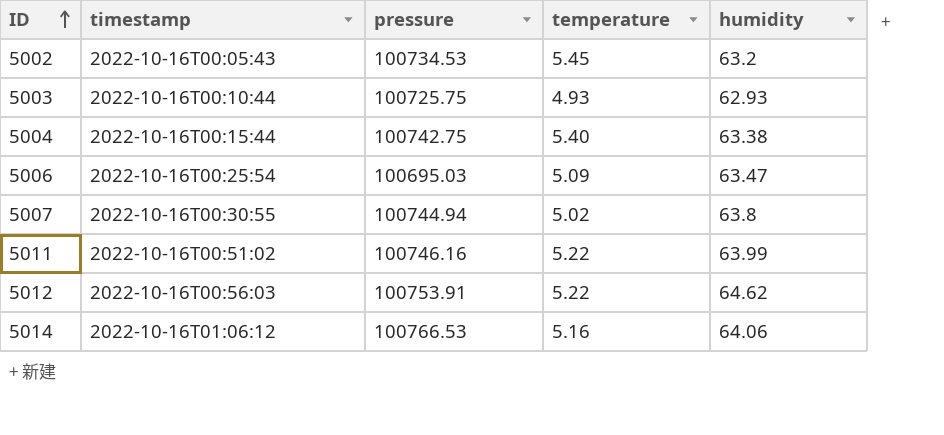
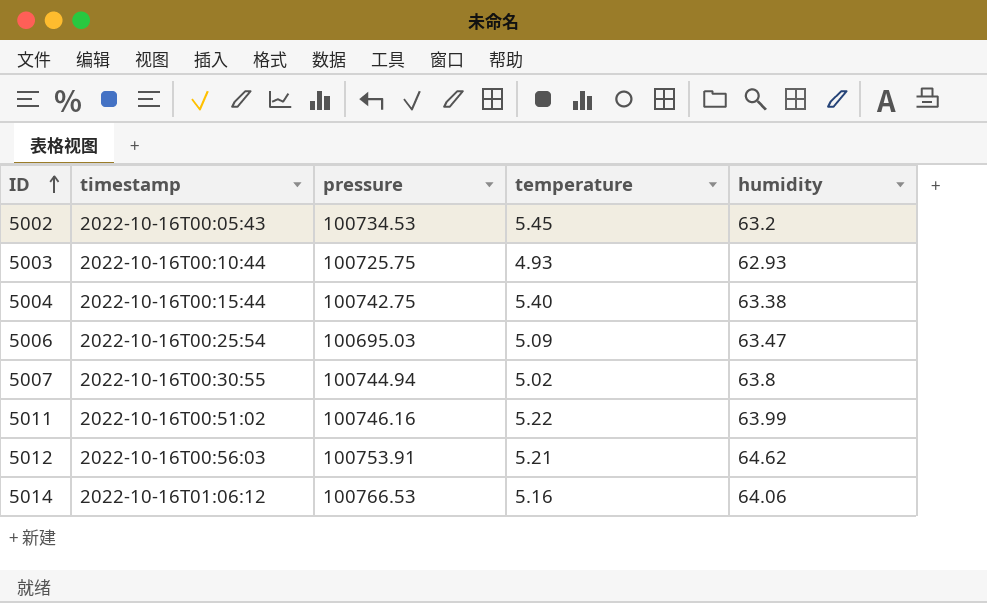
5012 | temperature: 5.22 -> 5.21

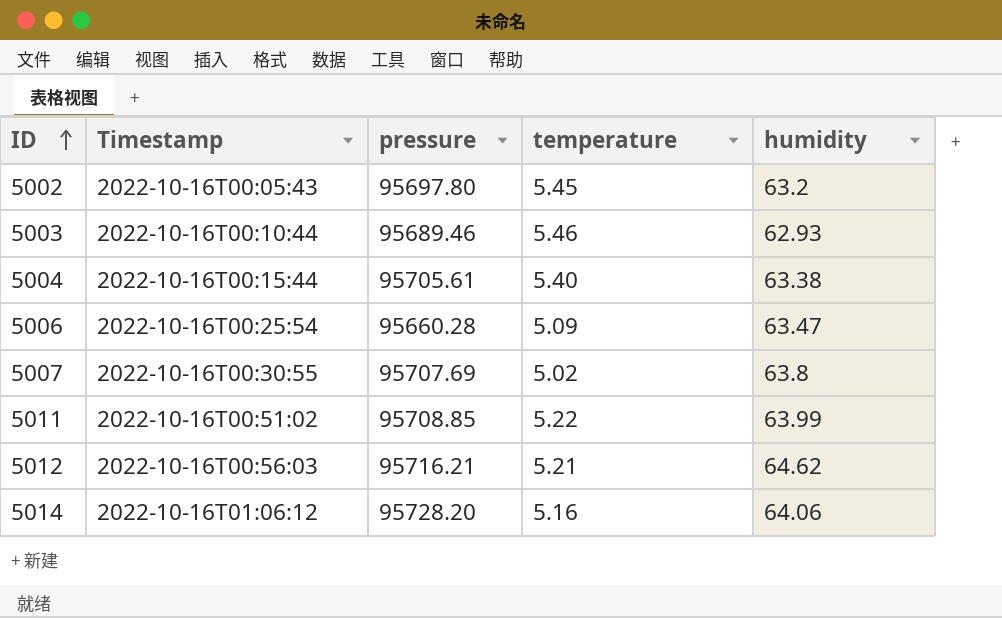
column name: timestamp -> Timestamp
5002 | pressure: 100734.53 -> 95697.80
5003 | pressure: 100725.75 -> 95689.46
5003 | temperature: 4.93 -> 5.46
5004 | pressure: 100742.75 -> 95705.61
5006 | pressure: 100695.03 -> 95660.28
5007 | pressure: 100744.94 -> 95707.69
5011 | pressure: 100746.16 -> 95708.85
5012 | pressure: 100753.91 -> 95716.21
5014 | pressure: 100766.53 -> 95728.20

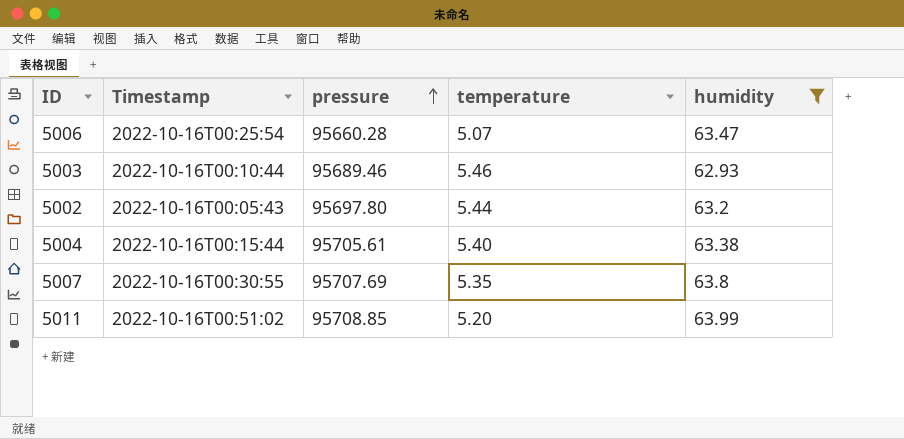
filter: none -> humidity <= 63.99
row order: ID ascending -> pressure ascending
5006 | temperature: 5.09 -> 5.07
5002 | temperature: 5.45 -> 5.44
5007 | temperature: 5.02 -> 5.35
5011 | temperature: 5.22 -> 5.20

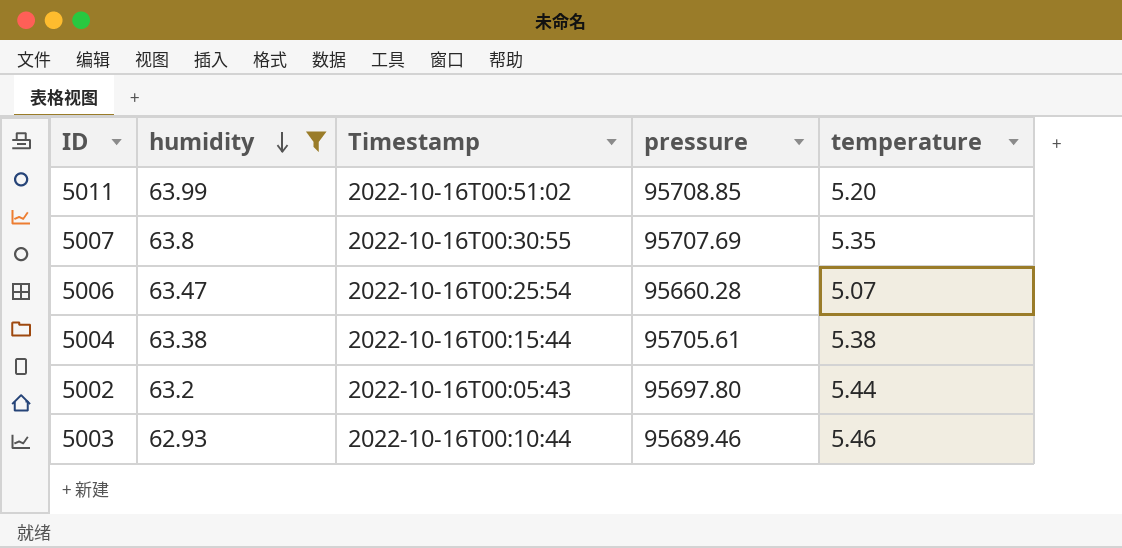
row order: pressure ascending -> humidity descending
column humidity | position: 5 -> 2
5004 | temperature: 5.40 -> 5.38

